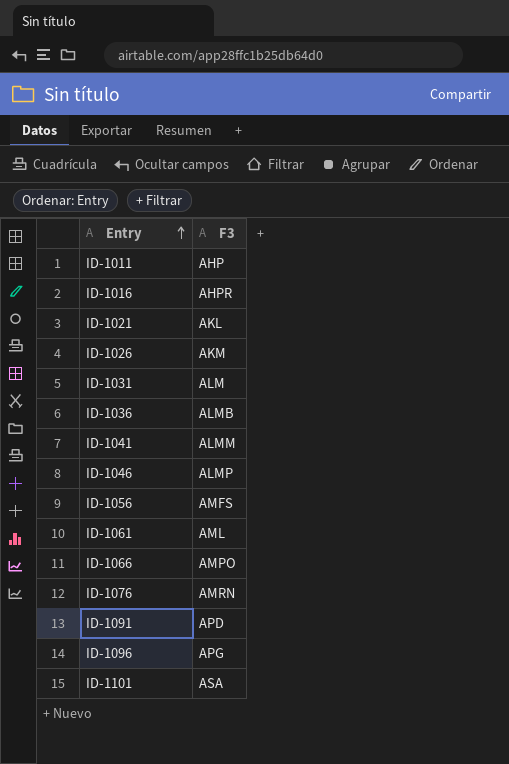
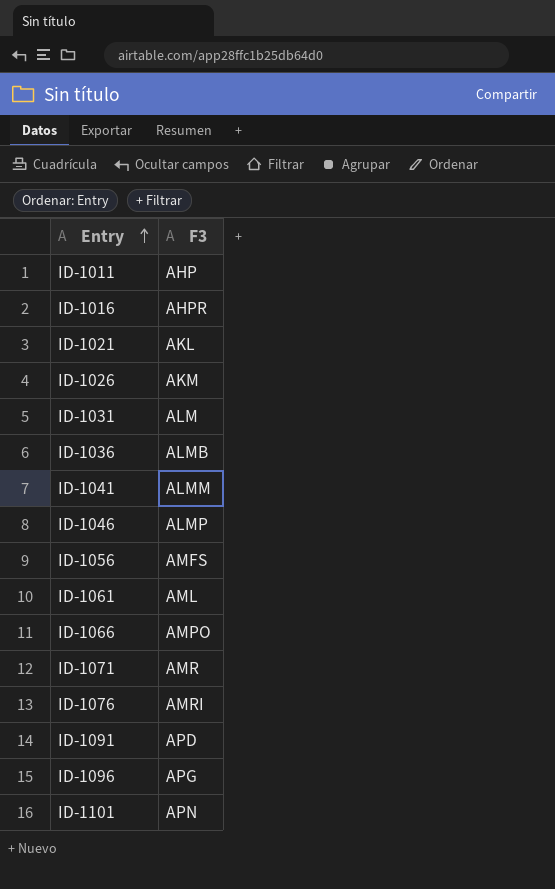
row ID-1071: none -> AMR
ID-1076 | F3: AMRN -> AMRI
ID-1101 | F3: ASA -> APN

